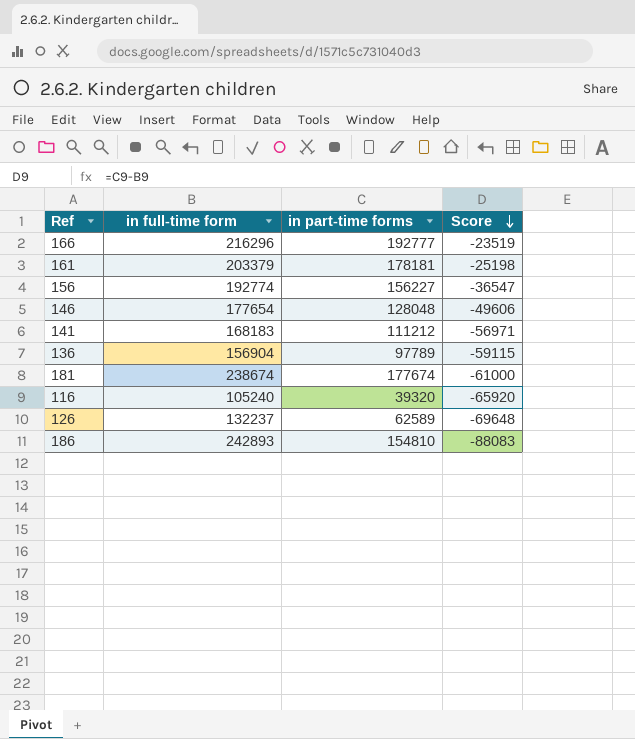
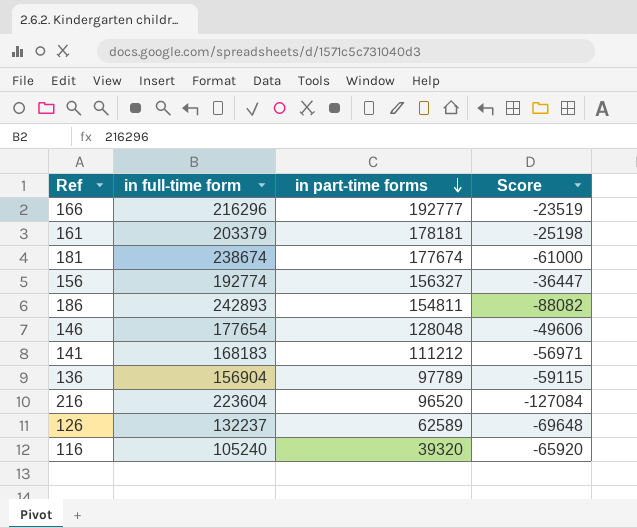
row order: Score descending -> in part-time forms descending
156 | in part-time forms: 156227 -> 156327
156 | Score: -36547 -> -36447
186 | in part-time forms: 154810 -> 154811
186 | Score: -88083 -> -88082
row 216: none -> 223604 | 96520 | -127084

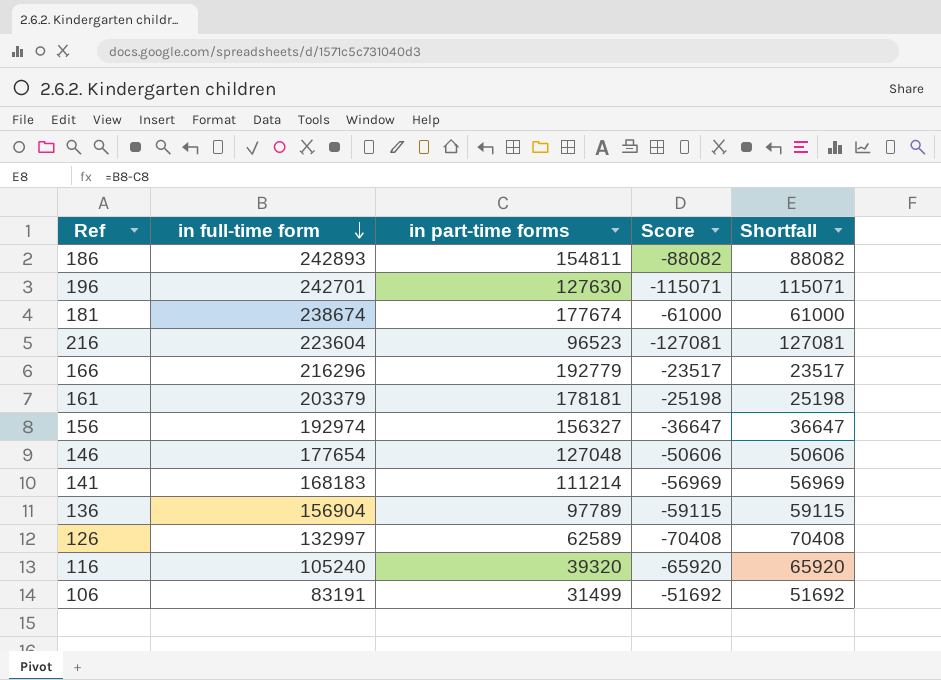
row order: in part-time forms descending -> in full-time form descending
column Shortfall | formula: none -> [in full-time form] - [in part-time forms]
row 196: none -> 242701 | 127630 | -115071 | 115071
216 | in part-time forms: 96520 -> 96523
216 | Score: -127084 -> -127081
166 | in part-time forms: 192777 -> 192779
166 | Score: -23519 -> -23517
156 | in full-time form: 192774 -> 192974
156 | Score: -36447 -> -36647
146 | in part-time forms: 128048 -> 127048
146 | Score: -49606 -> -50606
141 | in part-time forms: 111212 -> 111214
141 | Score: -56971 -> -56969
126 | in full-time form: 132237 -> 132997
126 | Score: -69648 -> -70408
row 106: none -> 83191 | 31499 | -51692 | 51692

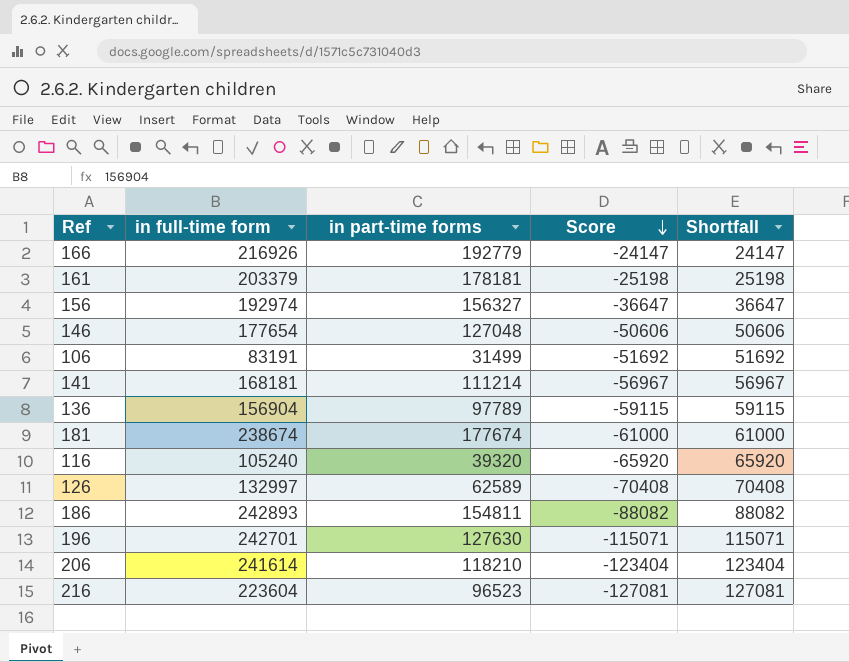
row order: in full-time form descending -> Score descending
166 | in full-time form: 216296 -> 216926
166 | Score: -23517 -> -24147
166 | Shortfall: 23517 -> 24147
141 | in full-time form: 168183 -> 168181
141 | Score: -56969 -> -56967
141 | Shortfall: 56969 -> 56967
row 206: none -> 241614 | 118210 | -123404 | 123404

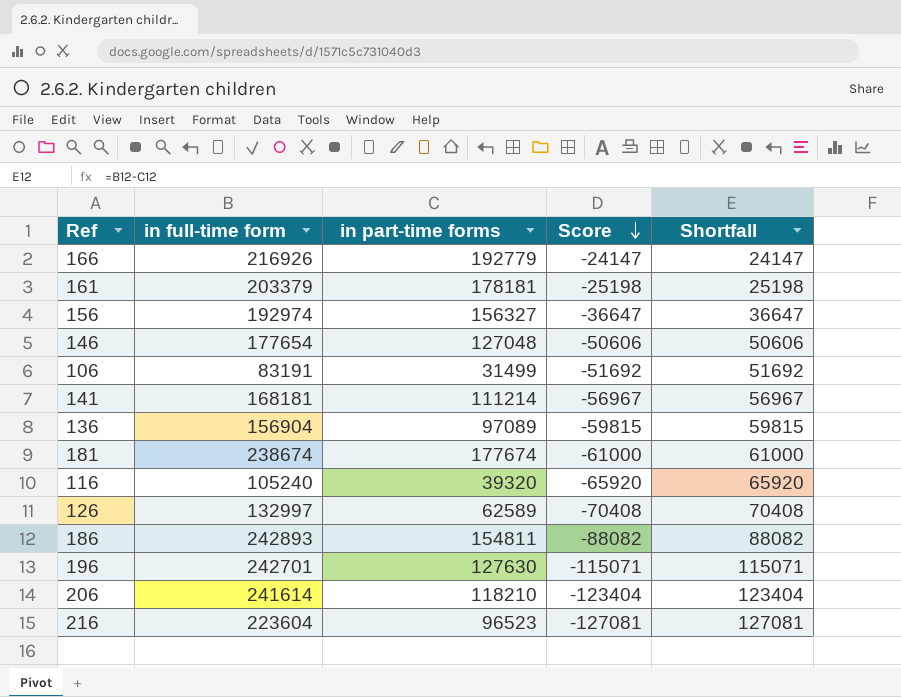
136 | in part-time forms: 97789 -> 97089
136 | Score: -59115 -> -59815
136 | Shortfall: 59115 -> 59815

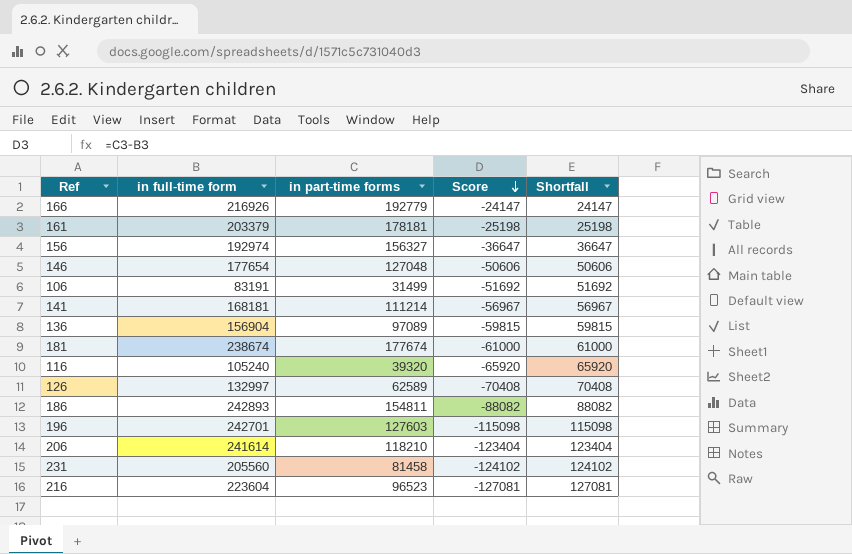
196 | in part-time forms: 127630 -> 127603
196 | Score: -115071 -> -115098
196 | Shortfall: 115071 -> 115098
row 231: none -> 205560 | 81458 | -124102 | 124102

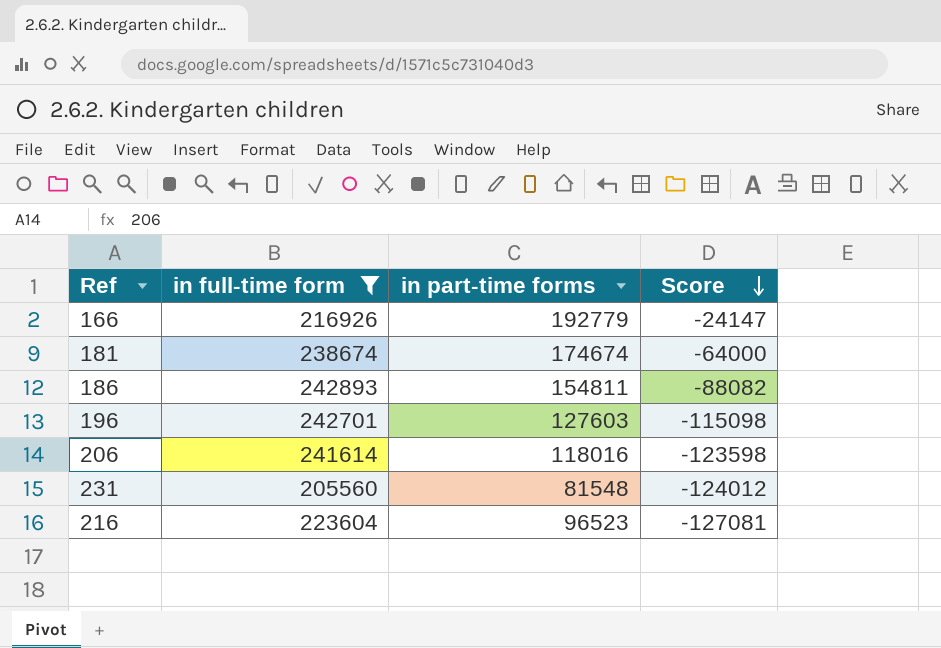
filter: none -> in full-time form >= 205560
column Shortfall | formula: [in full-time form] - [in part-time forms] -> none
181 | in part-time forms: 177674 -> 174674
181 | Score: -61000 -> -64000
206 | in part-time forms: 118210 -> 118016
206 | Score: -123404 -> -123598
231 | in part-time forms: 81458 -> 81548
231 | Score: -124102 -> -124012

